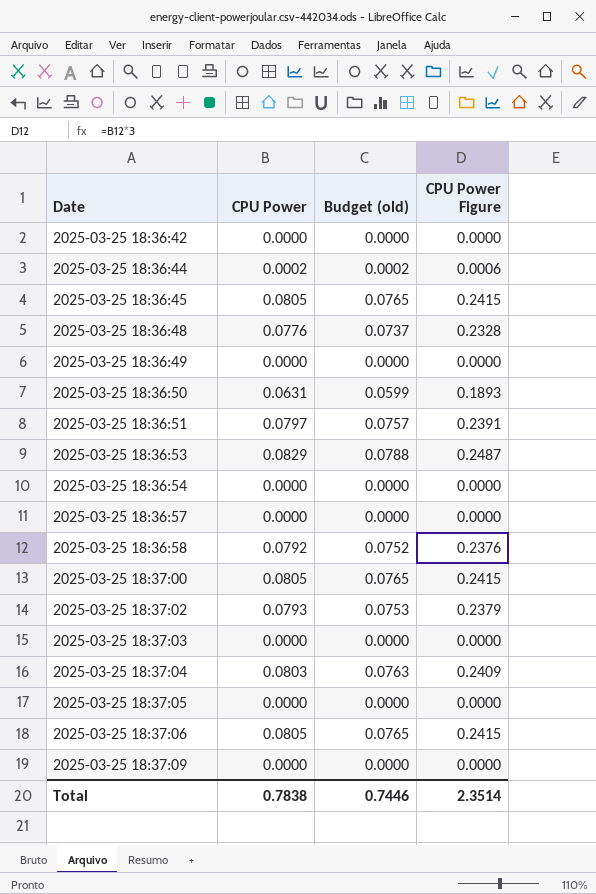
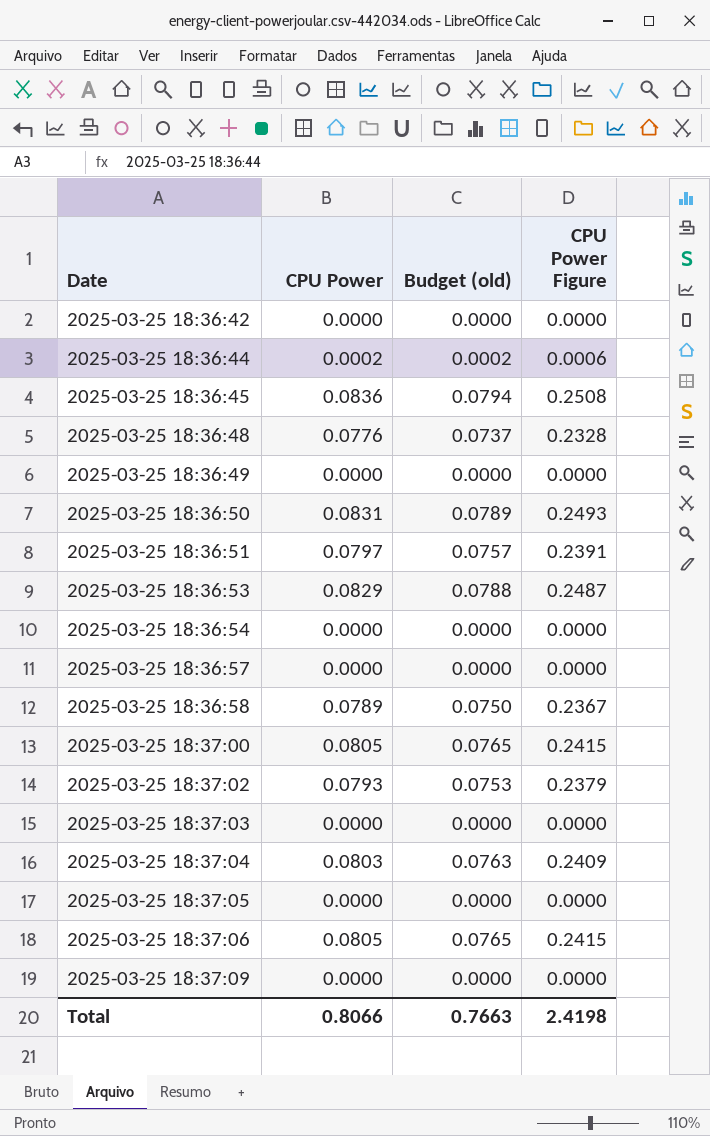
2025-03-25 18:36:45 | CPU Power: 0.0805 -> 0.0836
2025-03-25 18:36:45 | Budget (old): 0.0765 -> 0.0794
2025-03-25 18:36:45 | CPU Power Figure: 0.2415 -> 0.2508
2025-03-25 18:36:50 | CPU Power: 0.0631 -> 0.0831
2025-03-25 18:36:50 | Budget (old): 0.0599 -> 0.0789
2025-03-25 18:36:50 | CPU Power Figure: 0.1893 -> 0.2493
2025-03-25 18:36:58 | CPU Power: 0.0792 -> 0.0789
2025-03-25 18:36:58 | Budget (old): 0.0752 -> 0.0750
2025-03-25 18:36:58 | CPU Power Figure: 0.2376 -> 0.2367
Total | CPU Power: 0.7838 -> 0.8066
Total | Budget (old): 0.7446 -> 0.7663
Total | CPU Power Figure: 2.3514 -> 2.4198

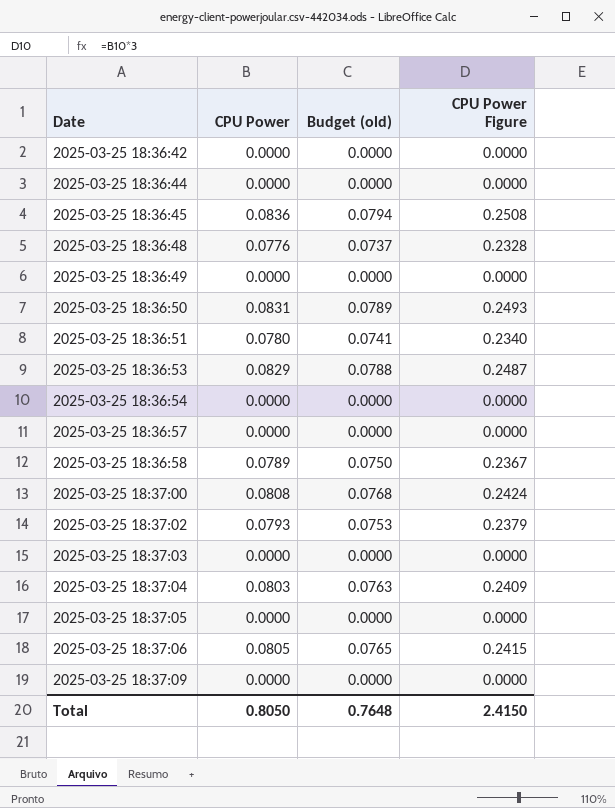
2025-03-25 18:36:44 | CPU Power: 0.0002 -> 0.0000
2025-03-25 18:36:44 | Budget (old): 0.0002 -> 0.0000
2025-03-25 18:36:44 | CPU Power Figure: 0.0006 -> 0.0000
2025-03-25 18:36:51 | CPU Power: 0.0797 -> 0.0780
2025-03-25 18:36:51 | Budget (old): 0.0757 -> 0.0741
2025-03-25 18:36:51 | CPU Power Figure: 0.2391 -> 0.2340
2025-03-25 18:37:00 | CPU Power: 0.0805 -> 0.0808
2025-03-25 18:37:00 | Budget (old): 0.0765 -> 0.0768
2025-03-25 18:37:00 | CPU Power Figure: 0.2415 -> 0.2424
Total | CPU Power: 0.8066 -> 0.8050
Total | Budget (old): 0.7663 -> 0.7648
Total | CPU Power Figure: 2.4198 -> 2.4150

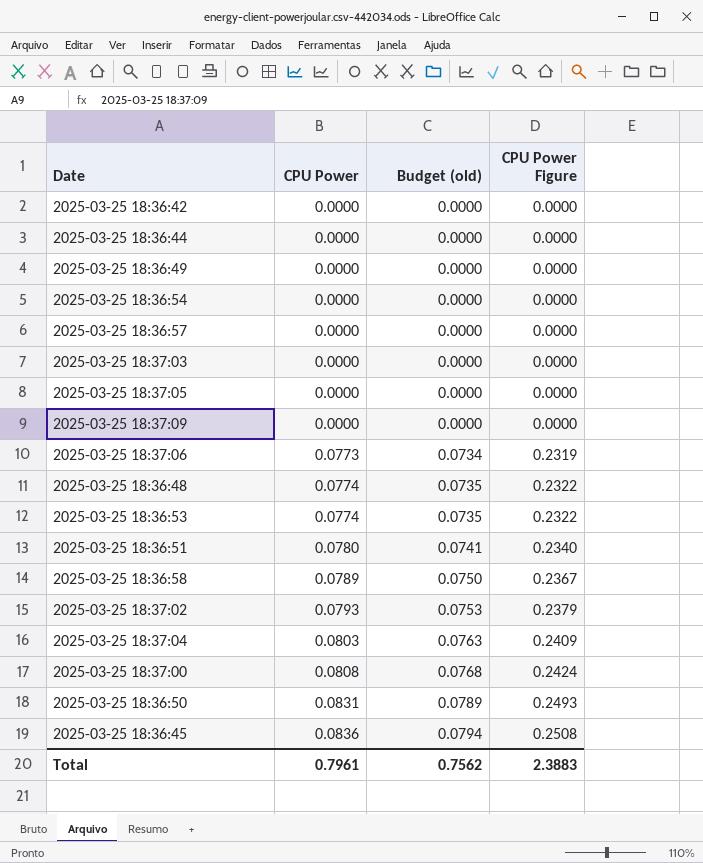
row order: Date ascending -> CPU Power ascending
2025-03-25 18:37:06 | CPU Power: 0.0805 -> 0.0773
2025-03-25 18:37:06 | Budget (old): 0.0765 -> 0.0734
2025-03-25 18:37:06 | CPU Power Figure: 0.2415 -> 0.2319
2025-03-25 18:36:48 | CPU Power: 0.0776 -> 0.0774
2025-03-25 18:36:48 | Budget (old): 0.0737 -> 0.0735
2025-03-25 18:36:48 | CPU Power Figure: 0.2328 -> 0.2322
2025-03-25 18:36:53 | CPU Power: 0.0829 -> 0.0774
2025-03-25 18:36:53 | Budget (old): 0.0788 -> 0.0735
2025-03-25 18:36:53 | CPU Power Figure: 0.2487 -> 0.2322
Total | CPU Power: 0.8050 -> 0.7961
Total | Budget (old): 0.7648 -> 0.7562
Total | CPU Power Figure: 2.4150 -> 2.3883

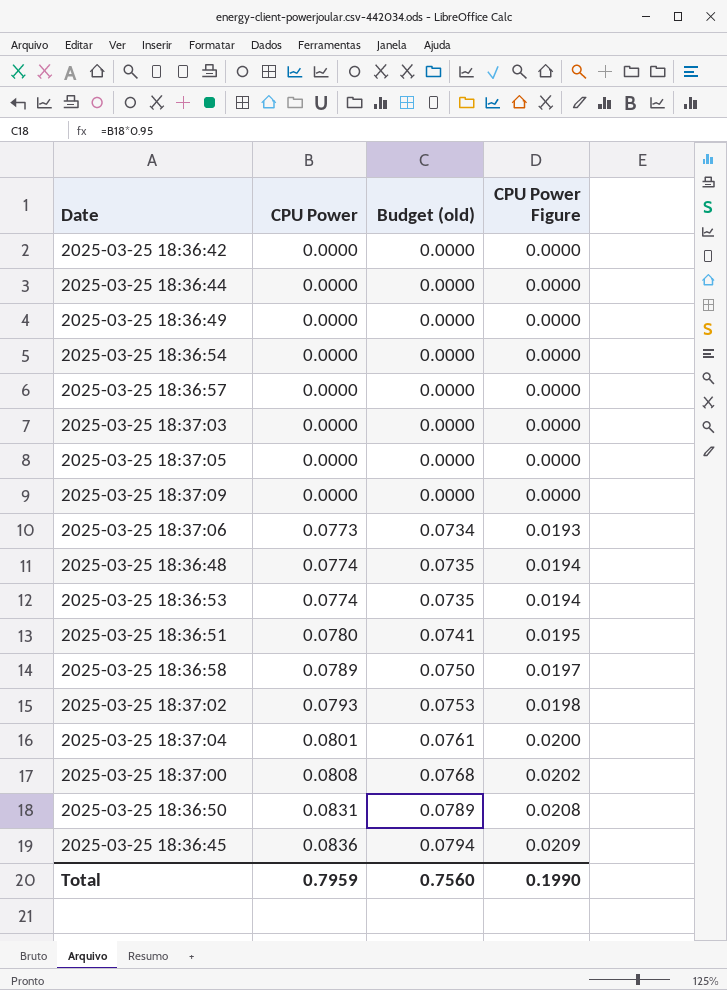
column CPU Power Figure | formula: [CPU Power] * 3 -> [CPU Power] * 0.25
2025-03-25 18:37:04 | CPU Power: 0.0803 -> 0.0801
2025-03-25 18:37:04 | Budget (old): 0.0763 -> 0.0761
Total | CPU Power: 0.7961 -> 0.7959
Total | Budget (old): 0.7562 -> 0.7560
Total | CPU Power Figure: 2.3883 -> 0.1990

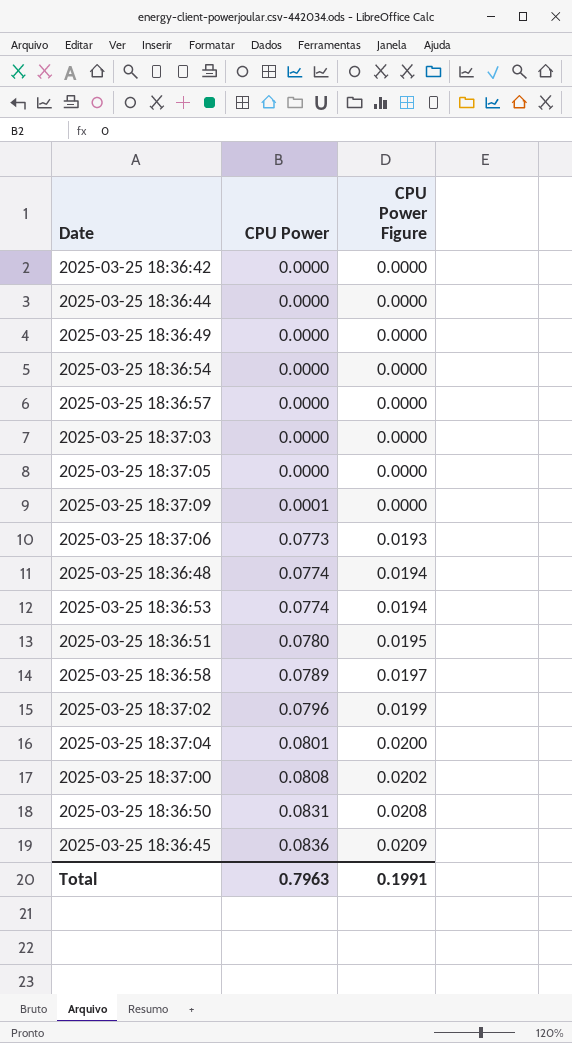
column Budget (old) | formula: [CPU Power] * 0.95 -> none
2025-03-25 18:37:09 | CPU Power: 0.0000 -> 0.0001
2025-03-25 18:37:02 | CPU Power: 0.0793 -> 0.0796
2025-03-25 18:37:02 | CPU Power Figure: 0.0198 -> 0.0199
Total | CPU Power: 0.7959 -> 0.7963
Total | CPU Power Figure: 0.1990 -> 0.1991

